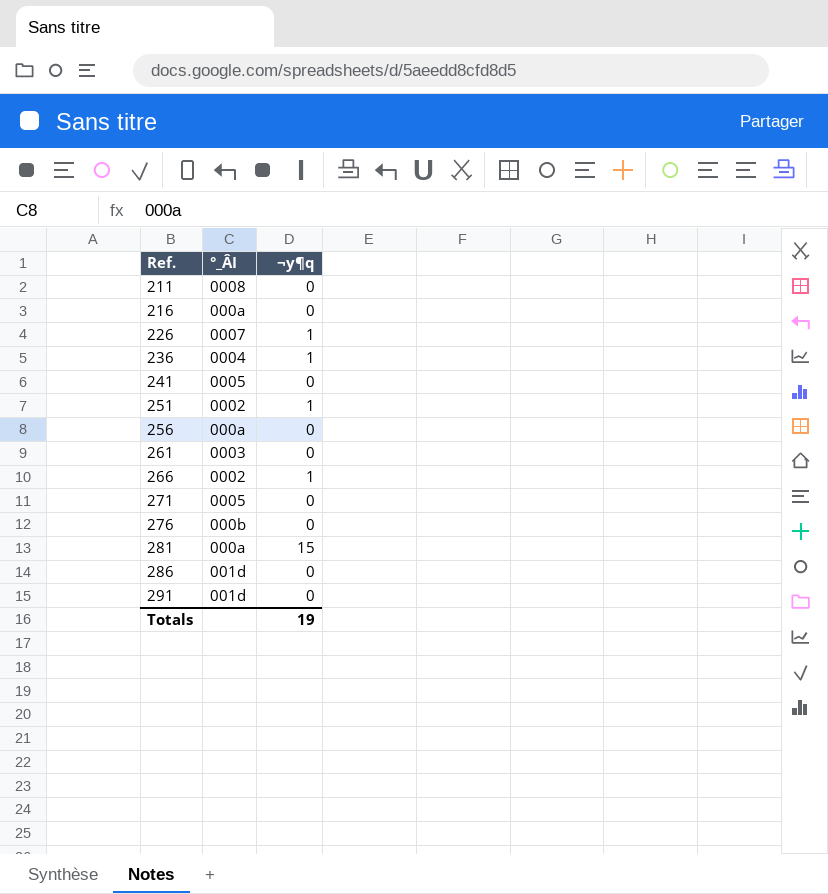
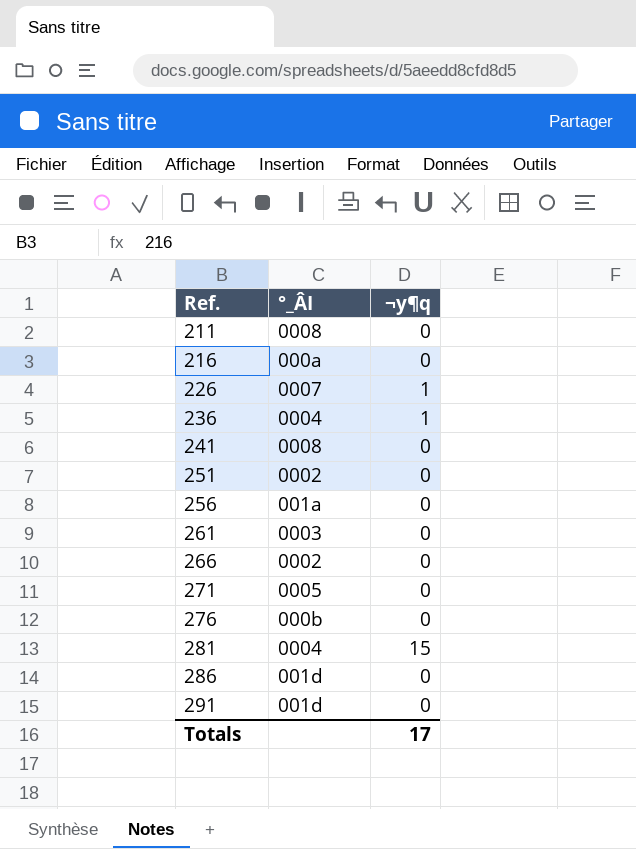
241 | °_ÂI: 0005 -> 0008
251 | ¬y¶q: 1 -> 0
256 | °_ÂI: 000a -> 001a
266 | ¬y¶q: 1 -> 0
281 | °_ÂI: 000a -> 0004
Totals | ¬y¶q: 19 -> 17

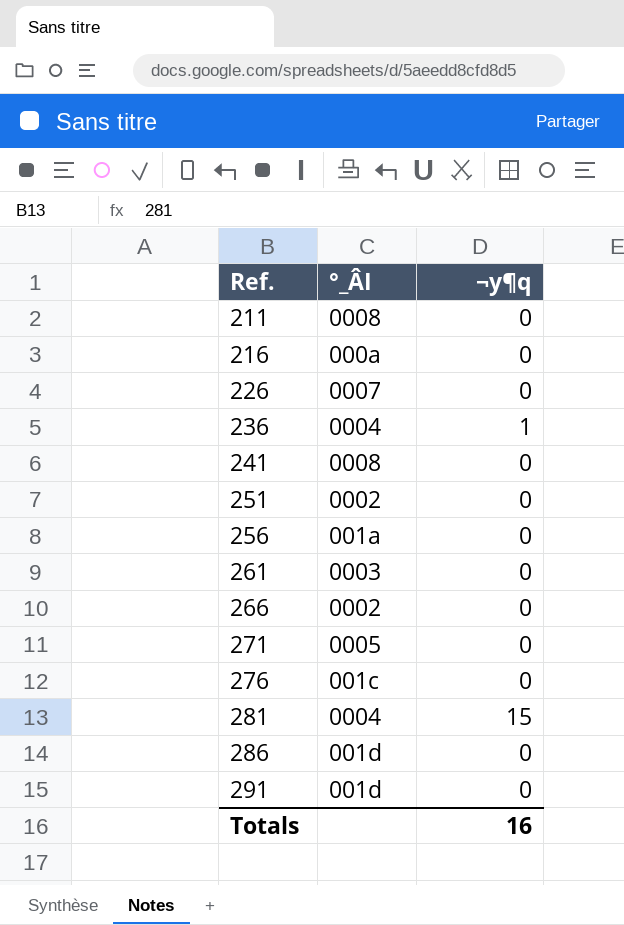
226 | ¬y¶q: 1 -> 0
276 | °_ÂI: 000b -> 001c
Totals | ¬y¶q: 17 -> 16

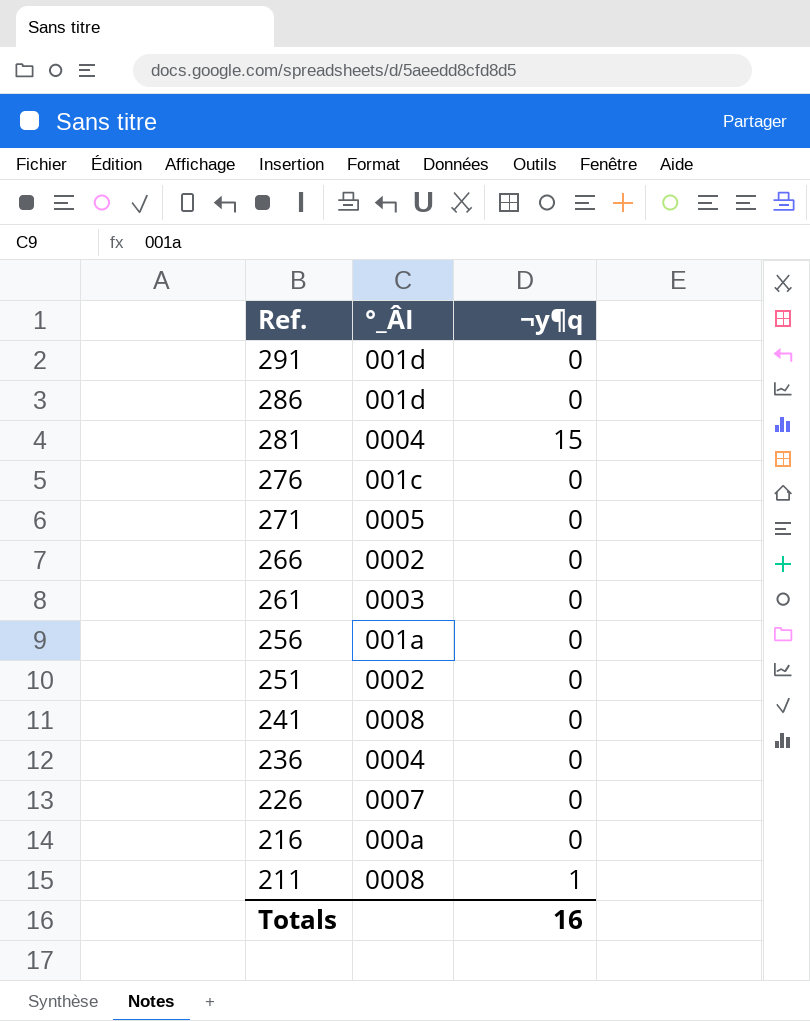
row order: Ref. ascending -> Ref. descending
236 | ¬y¶q: 1 -> 0
211 | ¬y¶q: 0 -> 1

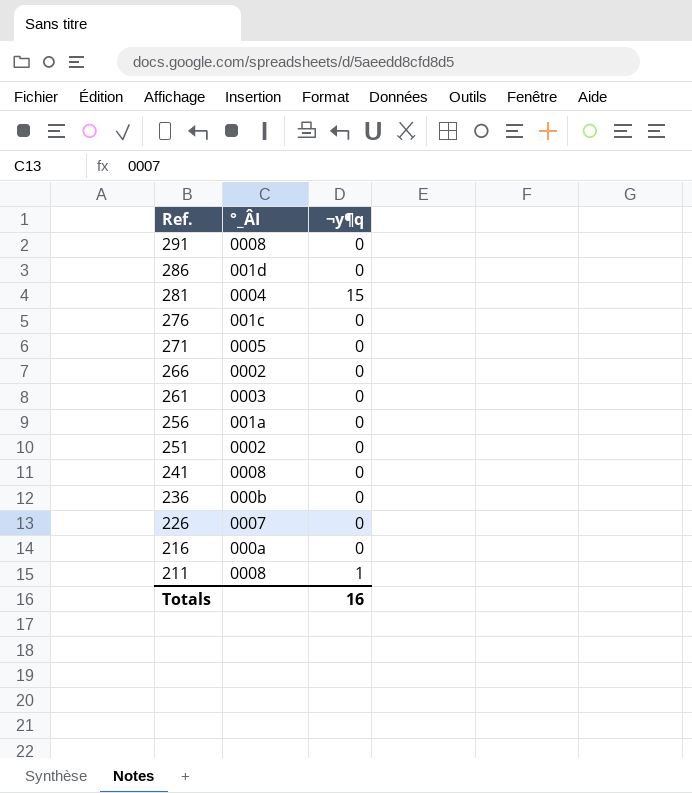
291 | °_ÂI: 001d -> 0008
236 | °_ÂI: 0004 -> 000b

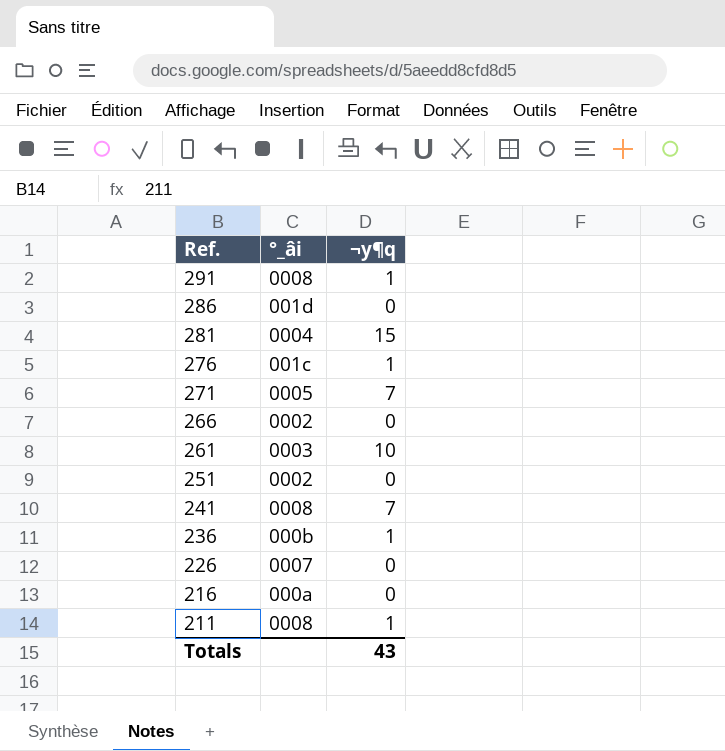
column name: °_ÂI -> °_âi
row 256: 001a | 0 -> none
291 | ¬y¶q: 0 -> 1
276 | ¬y¶q: 0 -> 1
271 | ¬y¶q: 0 -> 7
261 | ¬y¶q: 0 -> 10
241 | ¬y¶q: 0 -> 7
236 | ¬y¶q: 0 -> 1
Totals | ¬y¶q: 16 -> 43

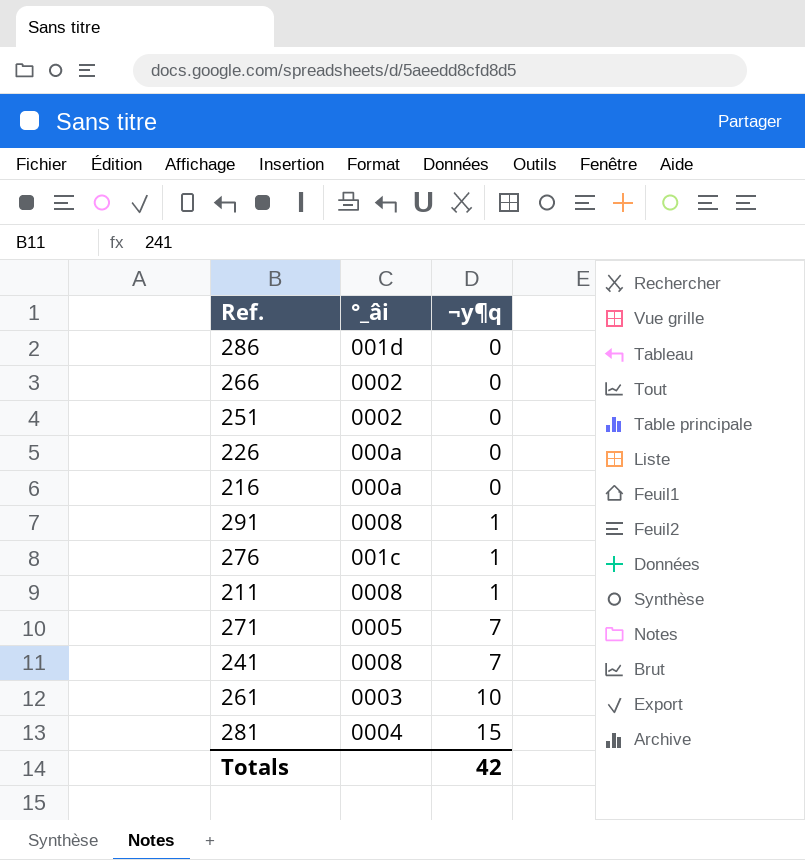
row order: Ref. descending -> ¬y¶q ascending
row 236: 000b | 1 -> none
226 | °_âi: 0007 -> 000a
Totals | ¬y¶q: 43 -> 42

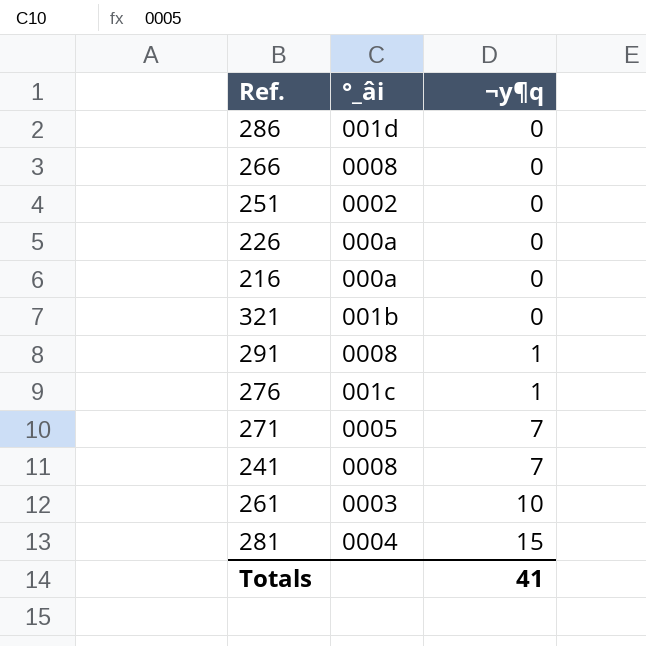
row 211: 0008 | 1 -> none
266 | °_âi: 0002 -> 0008
row 321: none -> 001b | 0
Totals | ¬y¶q: 42 -> 41

